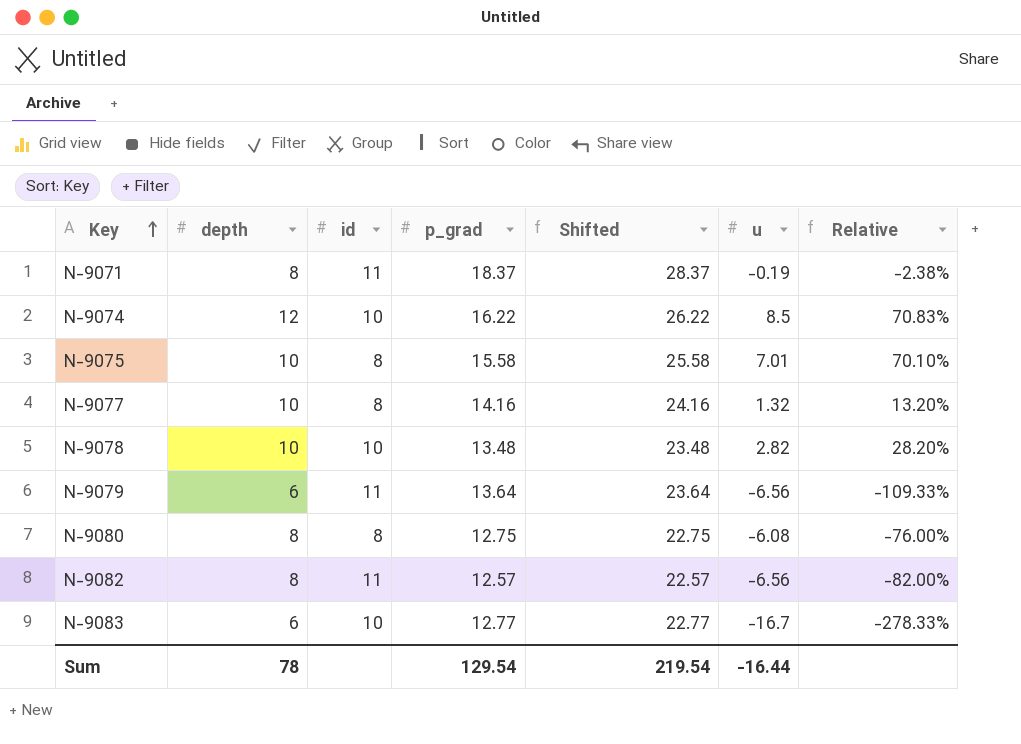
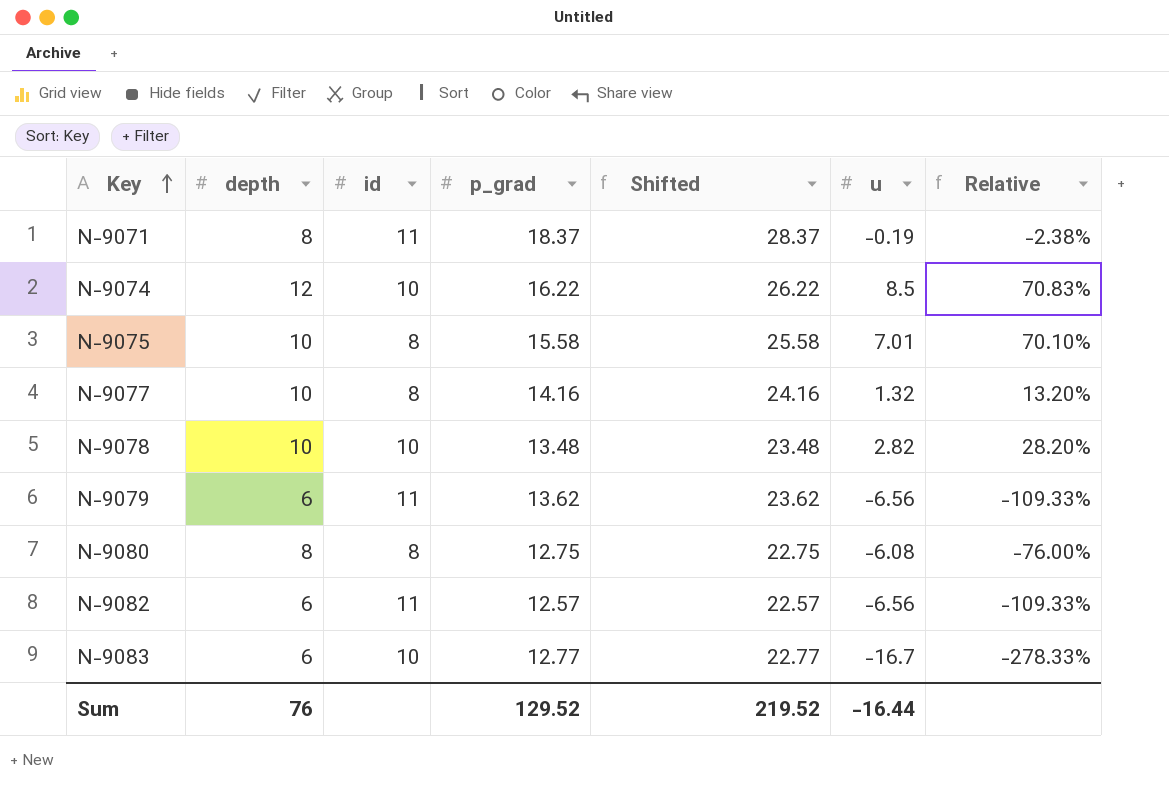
N-9079 | p_grad: 13.64 -> 13.62
N-9079 | Shifted: 23.64 -> 23.62
N-9082 | depth: 8 -> 6
N-9082 | Relative: -82.00% -> -109.33%
Sum | depth: 78 -> 76
Sum | p_grad: 129.54 -> 129.52
Sum | Shifted: 219.54 -> 219.52

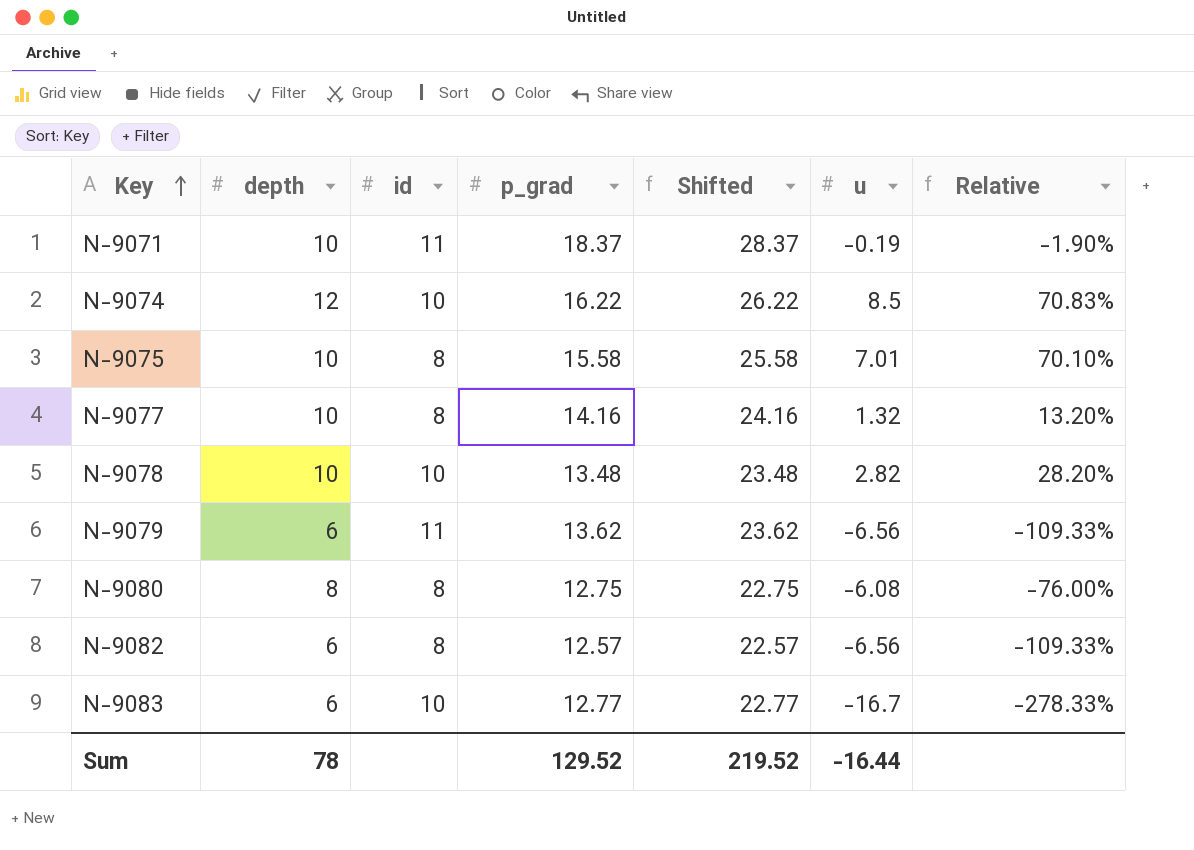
N-9071 | depth: 8 -> 10
N-9071 | Relative: -2.38% -> -1.90%
N-9082 | id: 11 -> 8
Sum | depth: 76 -> 78

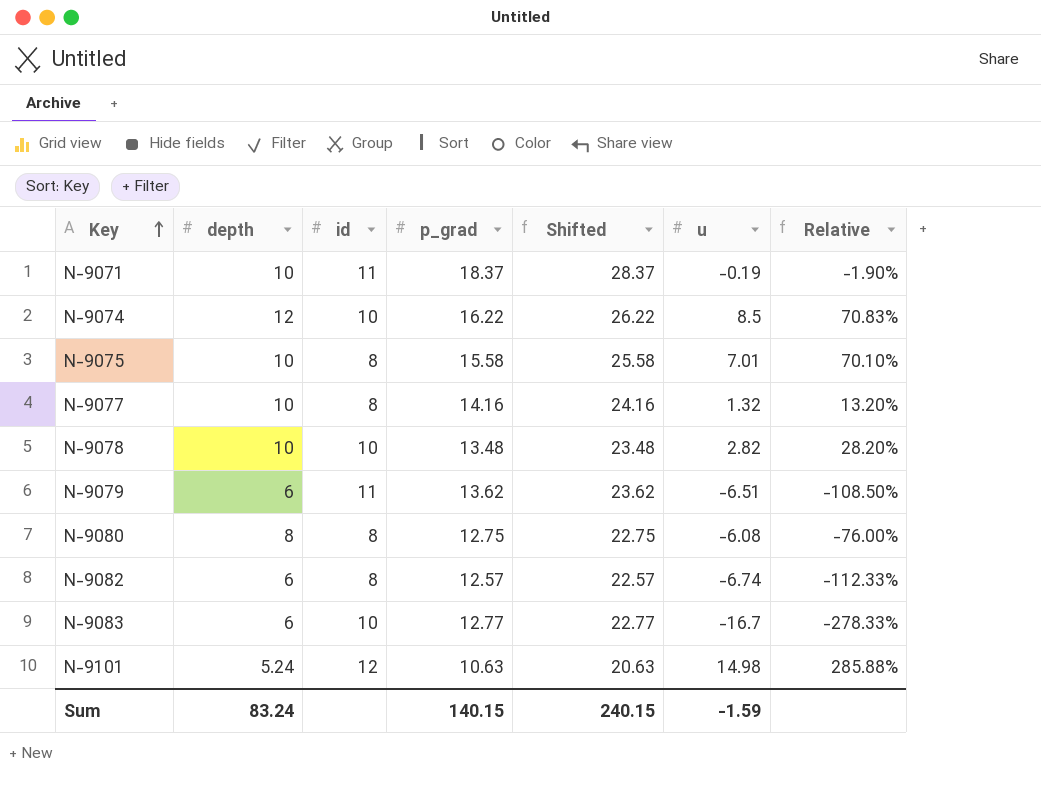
N-9079 | u: -6.56 -> -6.51
N-9079 | Relative: -109.33% -> -108.50%
N-9082 | u: -6.56 -> -6.74
N-9082 | Relative: -109.33% -> -112.33%
row N-9101: none -> 5.24 | 12 | 10.63 | 20.63 | 14.98 | 285.88%
Sum | depth: 78 -> 83.24
Sum | p_grad: 129.52 -> 140.15
Sum | Shifted: 219.52 -> 240.15
Sum | u: -16.44 -> -1.59

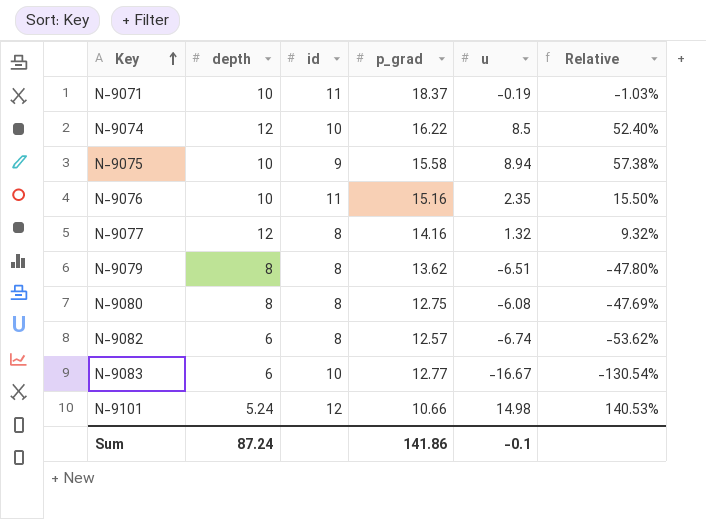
column Shifted | formula: [p_grad] + 10 -> none
column Relative | formula: [u] / [depth] -> [u] / [p_grad]
row N-9078: 10 | 10 | 13.48 | 23.48 | 2.82 | 28.20% -> none
N-9075 | id: 8 -> 9
N-9075 | u: 7.01 -> 8.94
row N-9076: none -> 10 | 11 | 15.16 | 2.35 | 15.50%
N-9077 | depth: 10 -> 12
N-9079 | depth: 6 -> 8
N-9079 | id: 11 -> 8
N-9083 | u: -16.7 -> -16.67
N-9101 | p_grad: 10.63 -> 10.66
Sum | depth: 83.24 -> 87.24
Sum | p_grad: 140.15 -> 141.86
Sum | u: -1.59 -> -0.1

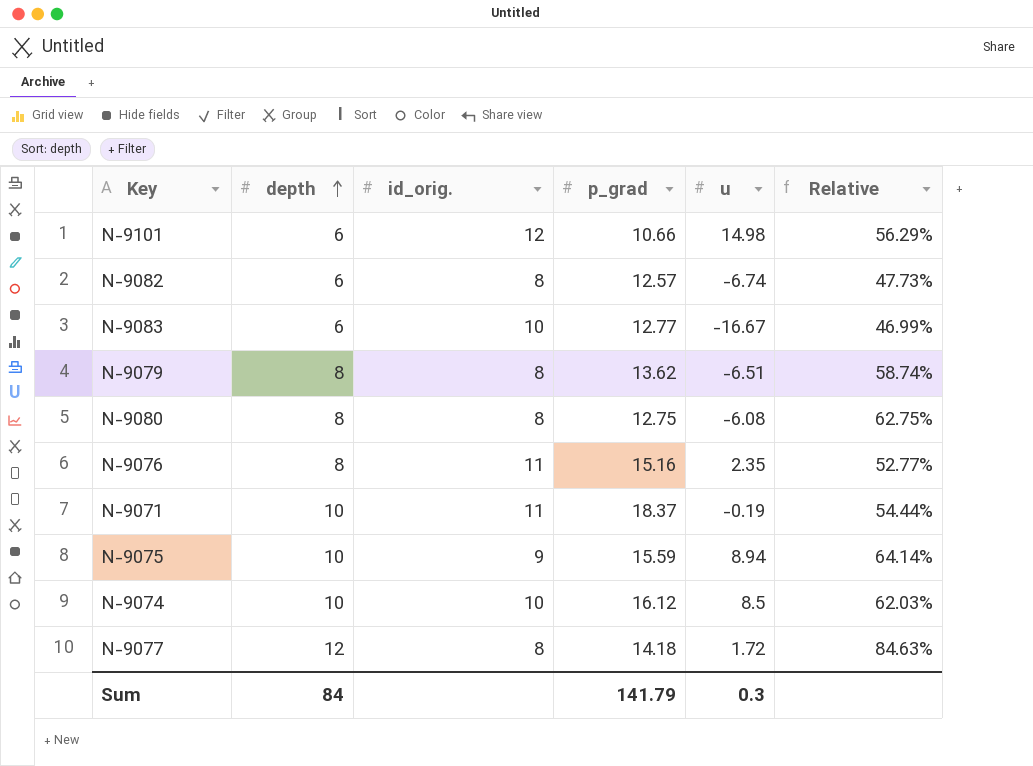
row order: Key ascending -> depth ascending
column name: id -> id_orig.
column Relative | formula: [u] / [p_grad] -> [depth] / [p_grad]
N-9101 | depth: 5.24 -> 6
N-9076 | depth: 10 -> 8
N-9075 | p_grad: 15.58 -> 15.59
N-9074 | depth: 12 -> 10
N-9074 | p_grad: 16.22 -> 16.12
N-9077 | p_grad: 14.16 -> 14.18
N-9077 | u: 1.32 -> 1.72
Sum | depth: 87.24 -> 84
Sum | p_grad: 141.86 -> 141.79
Sum | u: -0.1 -> 0.3

